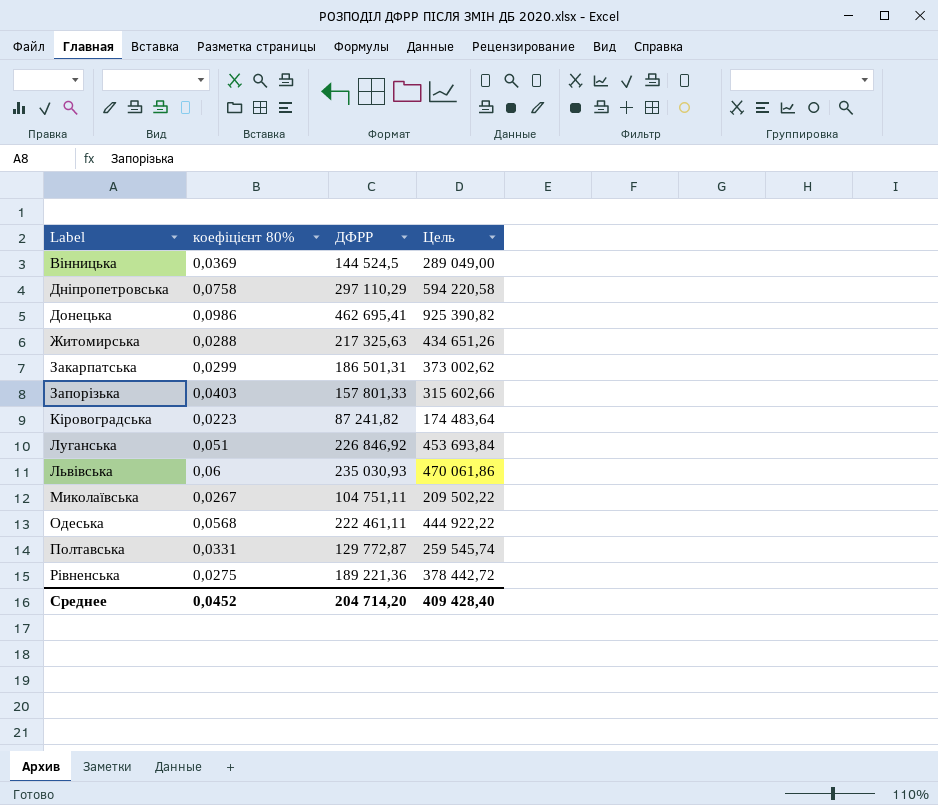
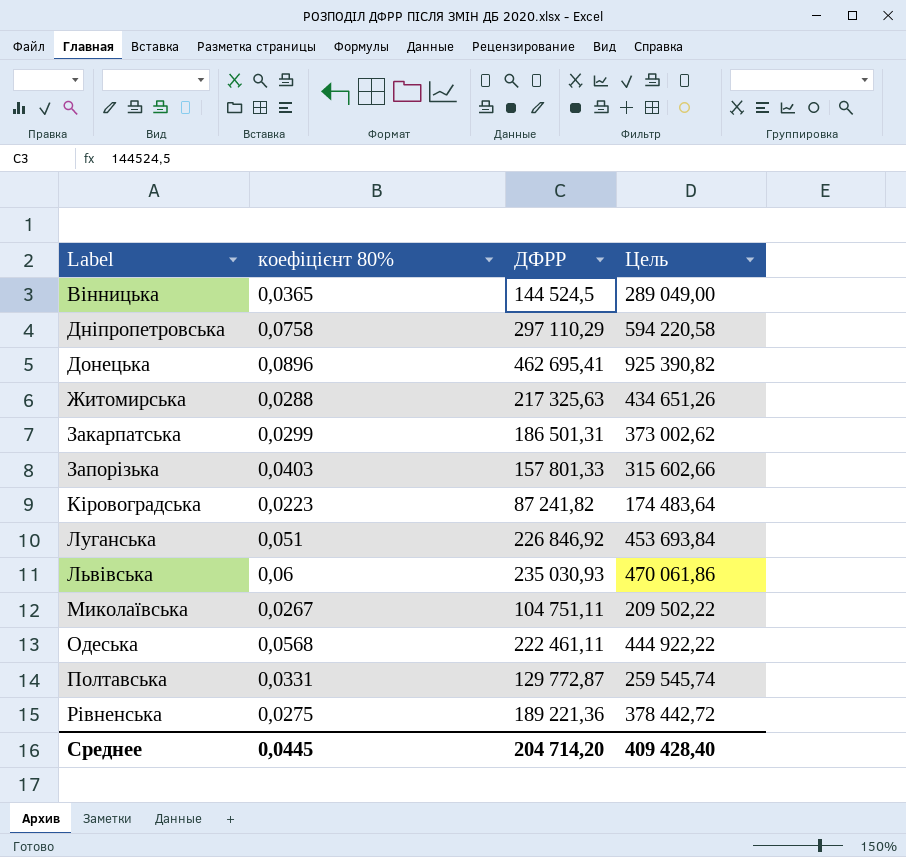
Вінницька | коефіцієнт 80%: 0,0369 -> 0,0365
Донецька | коефіцієнт 80%: 0,0986 -> 0,0896
Среднее | коефіцієнт 80%: 0,0452 -> 0,0445

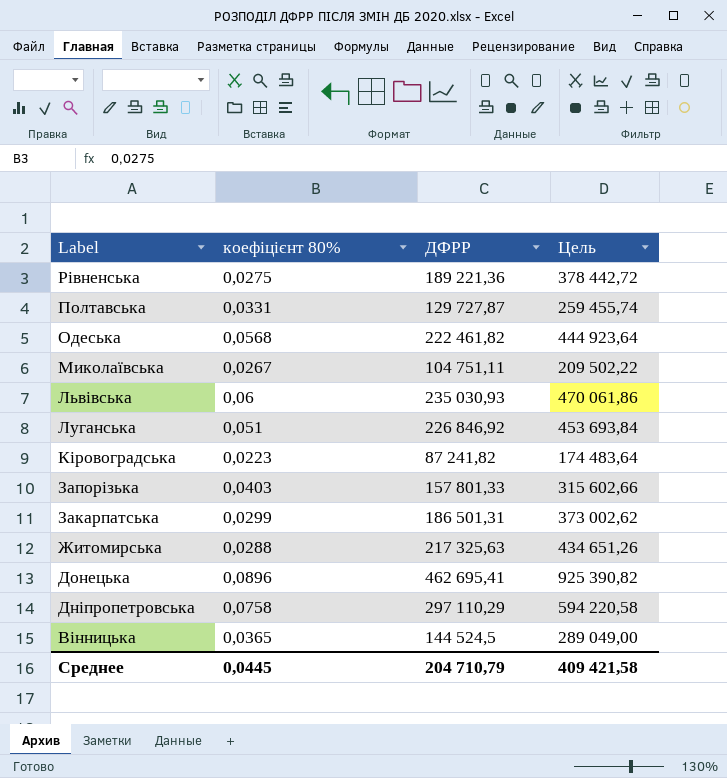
row order: Label ascending -> Label descending
Полтавська | ДФРР: 129 772,87 -> 129 727,87
Полтавська | Цель: 259 545,74 -> 259 455,74
Одеська | ДФРР: 222 461,11 -> 222 461,82
Одеська | Цель: 444 922,22 -> 444 923,64
Среднее | ДФРР: 204 714,20 -> 204 710,79
Среднее | Цель: 409 428,40 -> 409 421,58

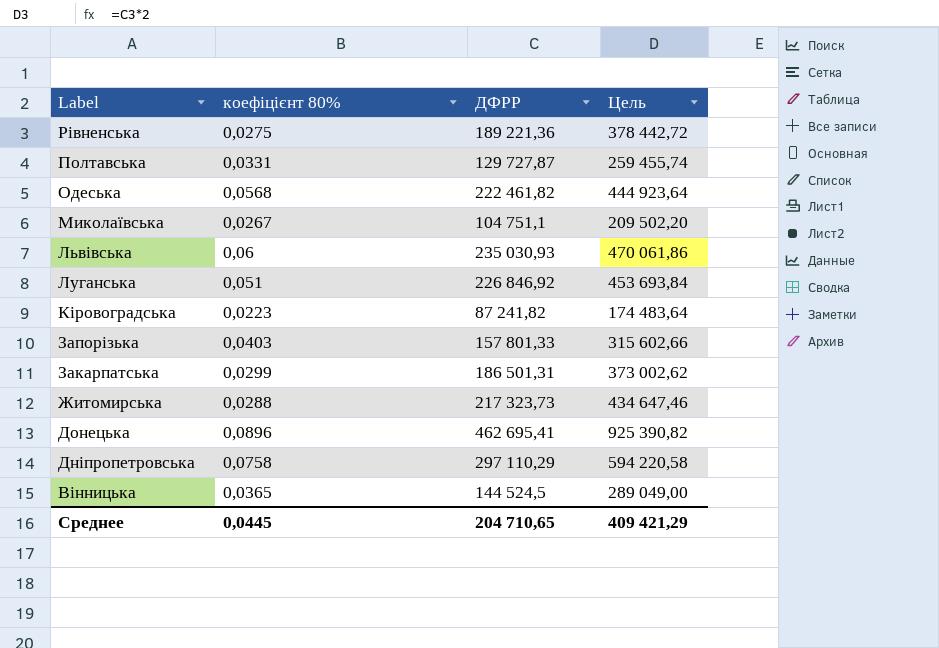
Миколаївська | ДФРР: 104 751,11 -> 104 751,1
Миколаївська | Цель: 209 502,22 -> 209 502,20
Житомирська | ДФРР: 217 325,63 -> 217 323,73
Житомирська | Цель: 434 651,26 -> 434 647,46
Среднее | ДФРР: 204 710,79 -> 204 710,65
Среднее | Цель: 409 421,58 -> 409 421,29

